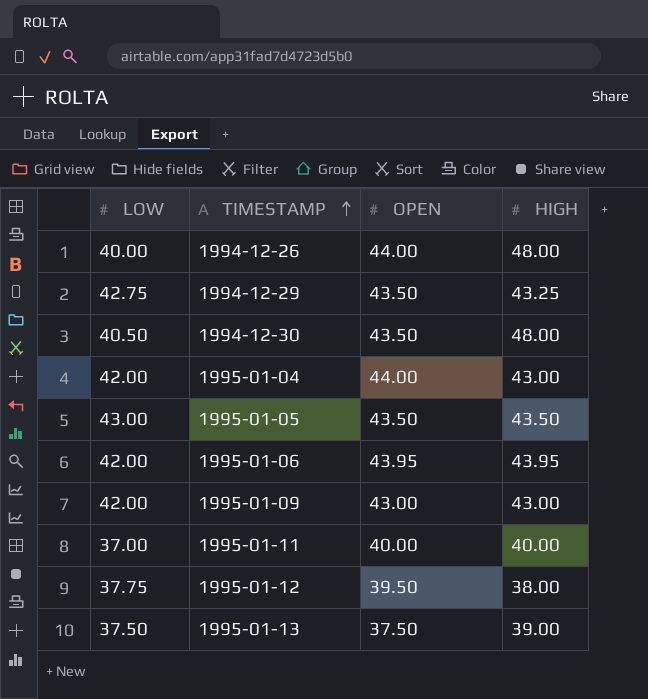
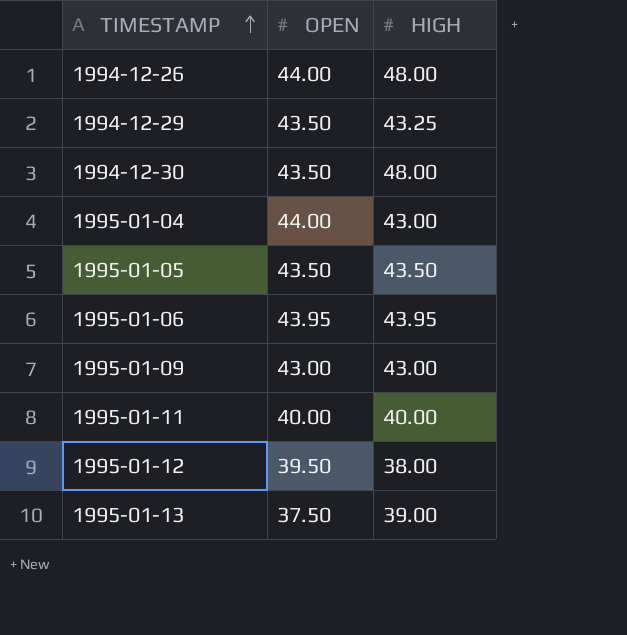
column LOW | position: 1 -> none

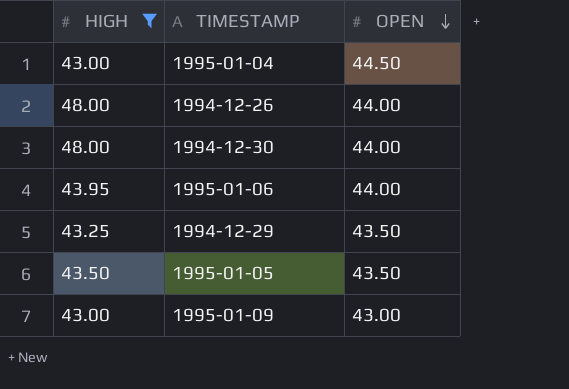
filter: none -> HIGH >= 43.00
row order: TIMESTAMP ascending -> OPEN descending
column HIGH | position: 3 -> 1
1995-01-04 | OPEN: 44.00 -> 44.50
1994-12-30 | OPEN: 43.50 -> 44.00
1995-01-06 | OPEN: 43.95 -> 44.00

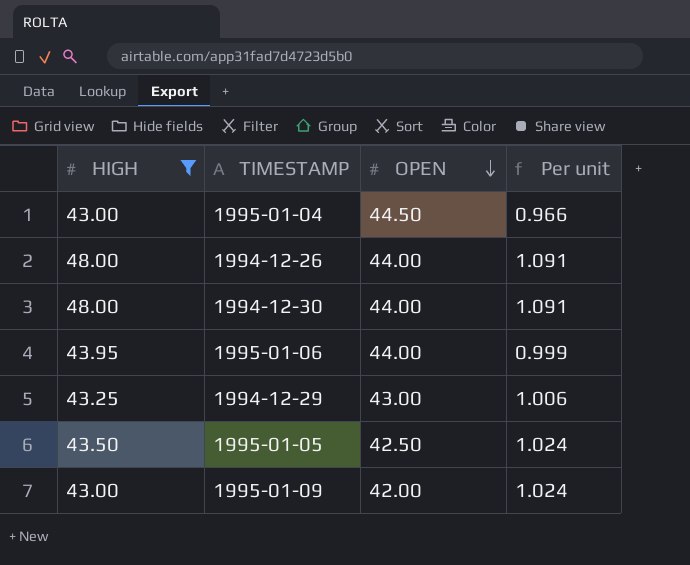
column Per unit | formula: none -> [HIGH] / [OPEN]
1994-12-29 | OPEN: 43.50 -> 43.00
1995-01-05 | OPEN: 43.50 -> 42.50
1995-01-09 | OPEN: 43.00 -> 42.00

